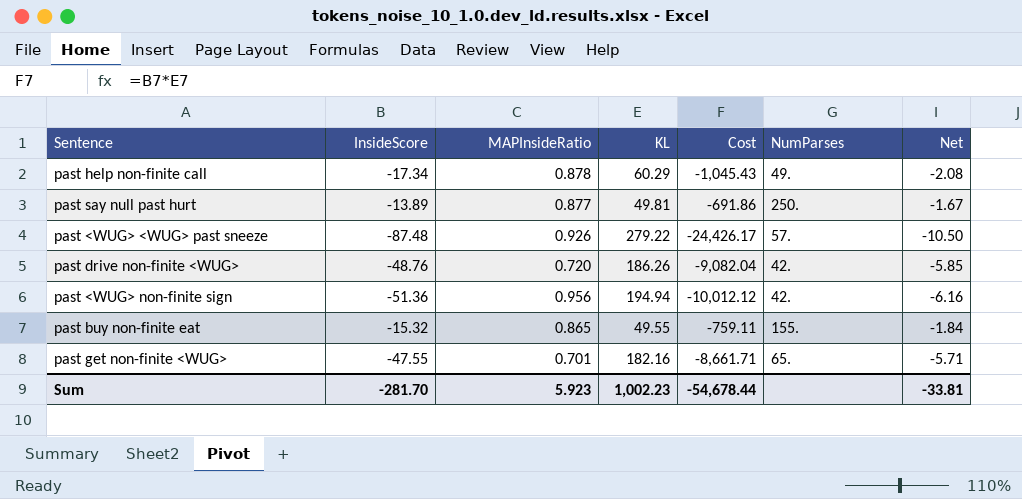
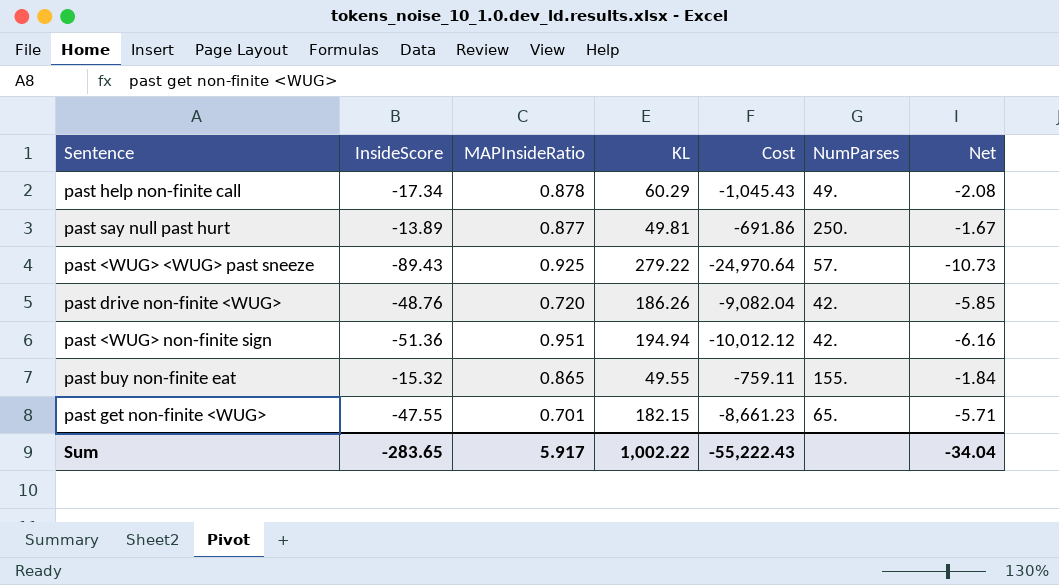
past <WUG> <WUG> past sneeze | InsideScore: -87.48 -> -89.43
past <WUG> <WUG> past sneeze | MAPInsideRatio: 0.926 -> 0.925
past <WUG> <WUG> past sneeze | Cost: -24,426.17 -> -24,970.64
past <WUG> <WUG> past sneeze | Net: -10.50 -> -10.73
past <WUG> non-finite sign | MAPInsideRatio: 0.956 -> 0.951
past get non-finite <WUG> | KL: 182.16 -> 182.15
past get non-finite <WUG> | Cost: -8,661.71 -> -8,661.23
Sum | InsideScore: -281.70 -> -283.65
Sum | MAPInsideRatio: 5.923 -> 5.917
Sum | KL: 1,002.23 -> 1,002.22
Sum | Cost: -54,678.44 -> -55,222.43
Sum | Net: -33.81 -> -34.04

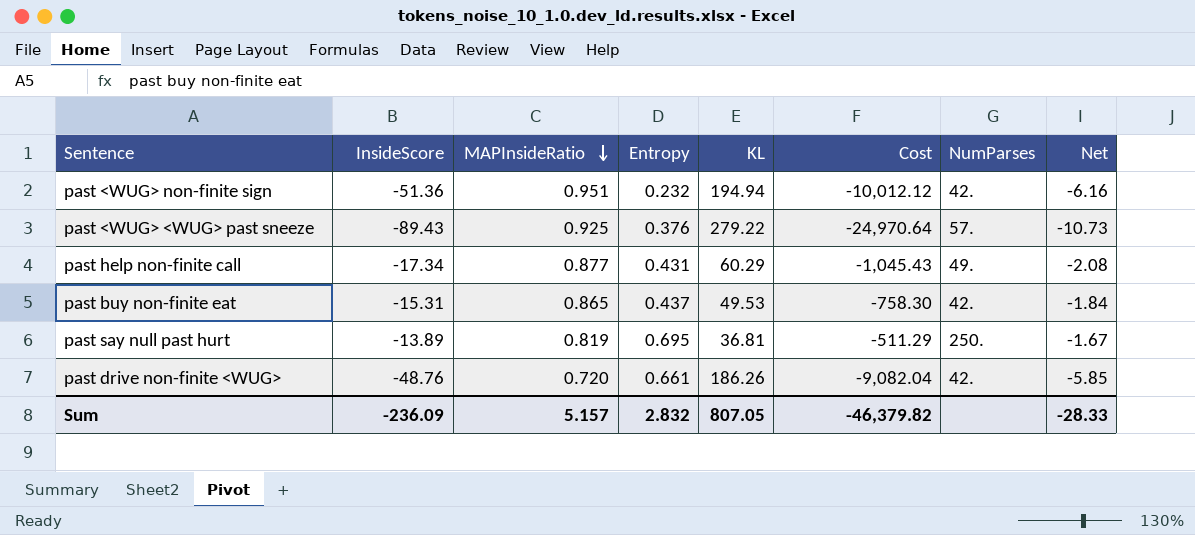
row order: none -> MAPInsideRatio descending
column Entropy | position: none -> 4
row past get non-finite <WUG>: -47.55 | 0.701 | 182.15 | -8,661.23 | 65. | -5.71 -> none
past help non-finite call | MAPInsideRatio: 0.878 -> 0.877
past buy non-finite eat | InsideScore: -15.32 -> -15.31
past buy non-finite eat | KL: 49.55 -> 49.53
past buy non-finite eat | Cost: -759.11 -> -758.30
past buy non-finite eat | NumParses: 155. -> 42.
past say null past hurt | MAPInsideRatio: 0.877 -> 0.819
past say null past hurt | KL: 49.81 -> 36.81
past say null past hurt | Cost: -691.86 -> -511.29
Sum | InsideScore: -283.65 -> -236.09
Sum | MAPInsideRatio: 5.917 -> 5.157
Sum | KL: 1,002.22 -> 807.05
Sum | Cost: -55,222.43 -> -46,379.82
Sum | Net: -34.04 -> -28.33

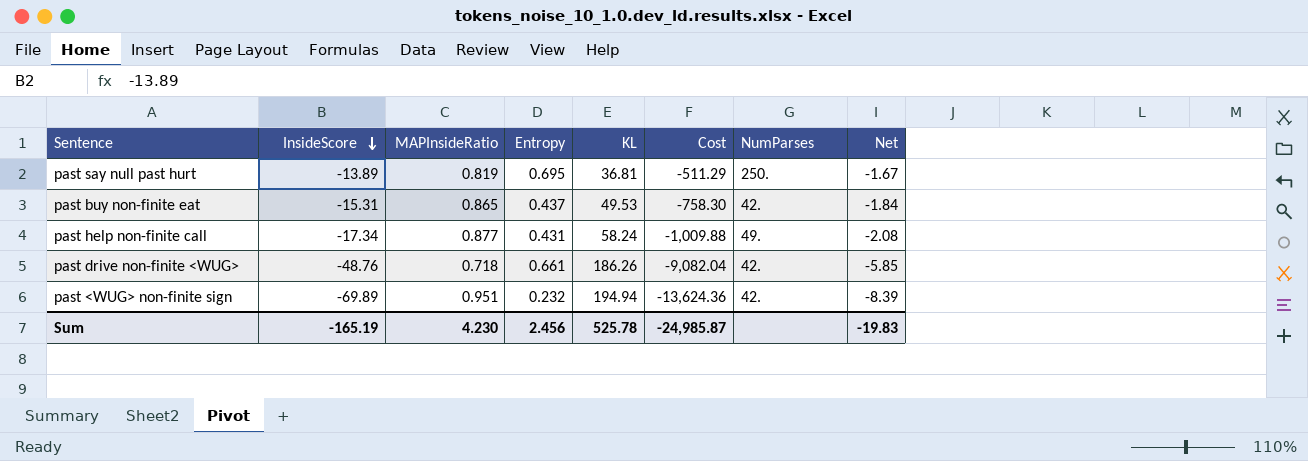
row order: MAPInsideRatio descending -> InsideScore descending
row past <WUG> <WUG> past sneeze: -89.43 | 0.925 | 0.376 | 279.22 | -24,970.64 | 57. | -10.73 -> none
past help non-finite call | KL: 60.29 -> 58.24
past help non-finite call | Cost: -1,045.43 -> -1,009.88
past drive non-finite <WUG> | MAPInsideRatio: 0.720 -> 0.718
past <WUG> non-finite sign | InsideScore: -51.36 -> -69.89
past <WUG> non-finite sign | Cost: -10,012.12 -> -13,624.36
past <WUG> non-finite sign | Net: -6.16 -> -8.39
Sum | InsideScore: -236.09 -> -165.19
Sum | MAPInsideRatio: 5.157 -> 4.230
Sum | Entropy: 2.832 -> 2.456
Sum | KL: 807.05 -> 525.78
Sum | Cost: -46,379.82 -> -24,985.87
Sum | Net: -28.33 -> -19.83

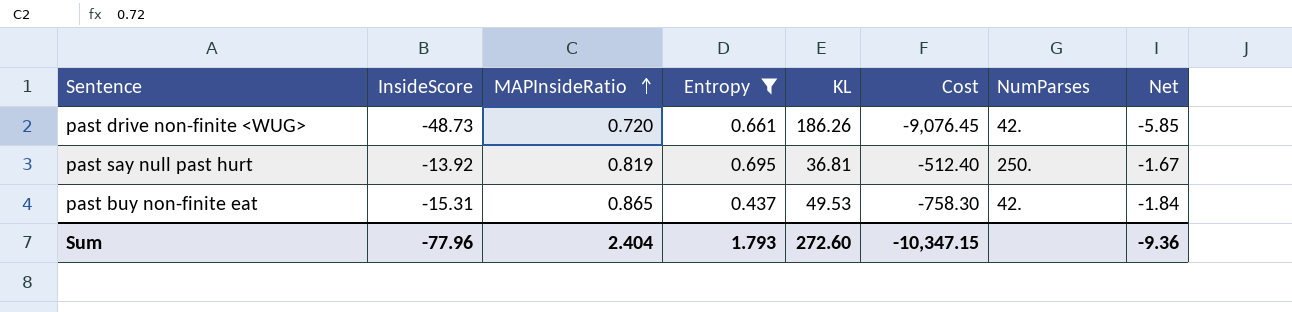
filter: none -> Entropy >= 0.437
row order: InsideScore descending -> MAPInsideRatio ascending
past drive non-finite <WUG> | InsideScore: -48.76 -> -48.73
past drive non-finite <WUG> | MAPInsideRatio: 0.718 -> 0.720
past drive non-finite <WUG> | Cost: -9,082.04 -> -9,076.45
past say null past hurt | InsideScore: -13.89 -> -13.92
past say null past hurt | Cost: -511.29 -> -512.40
Sum | InsideScore: -165.19 -> -77.96
Sum | MAPInsideRatio: 4.230 -> 2.404
Sum | Entropy: 2.456 -> 1.793
Sum | KL: 525.78 -> 272.60
Sum | Cost: -24,985.87 -> -10,347.15
Sum | Net: -19.83 -> -9.36

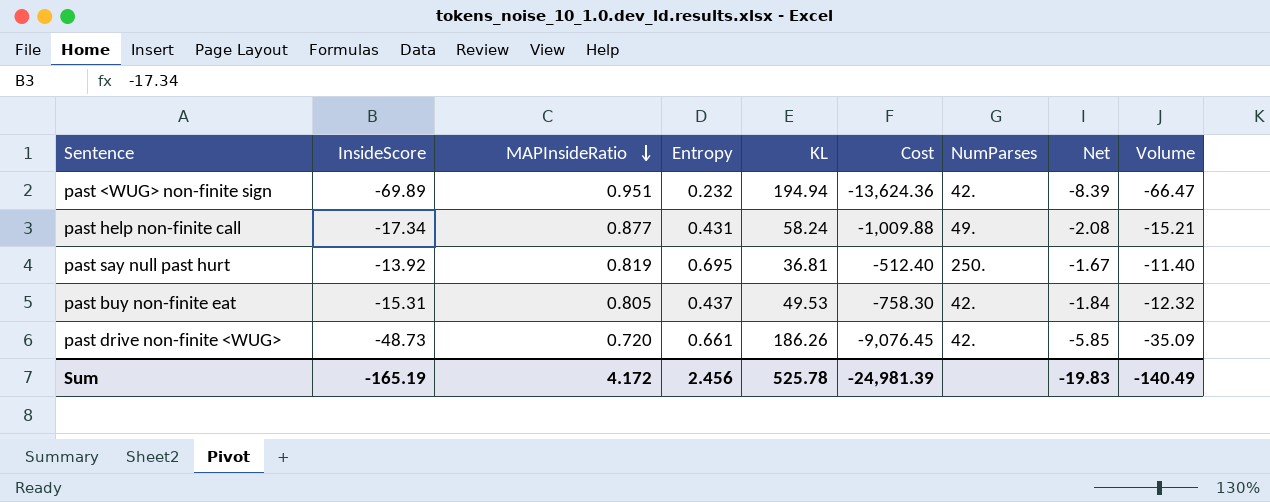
filter: Entropy >= 0.437 -> none
row order: MAPInsideRatio ascending -> MAPInsideRatio descending
column Volume | formula: none -> [InsideScore] * [MAPInsideRatio]
past buy non-finite eat | MAPInsideRatio: 0.865 -> 0.805
Sum | InsideScore: -77.96 -> -165.19
Sum | MAPInsideRatio: 2.404 -> 4.172
Sum | Entropy: 1.793 -> 2.456
Sum | KL: 272.60 -> 525.78
Sum | Cost: -10,347.15 -> -24,981.39
Sum | Net: -9.36 -> -19.83

